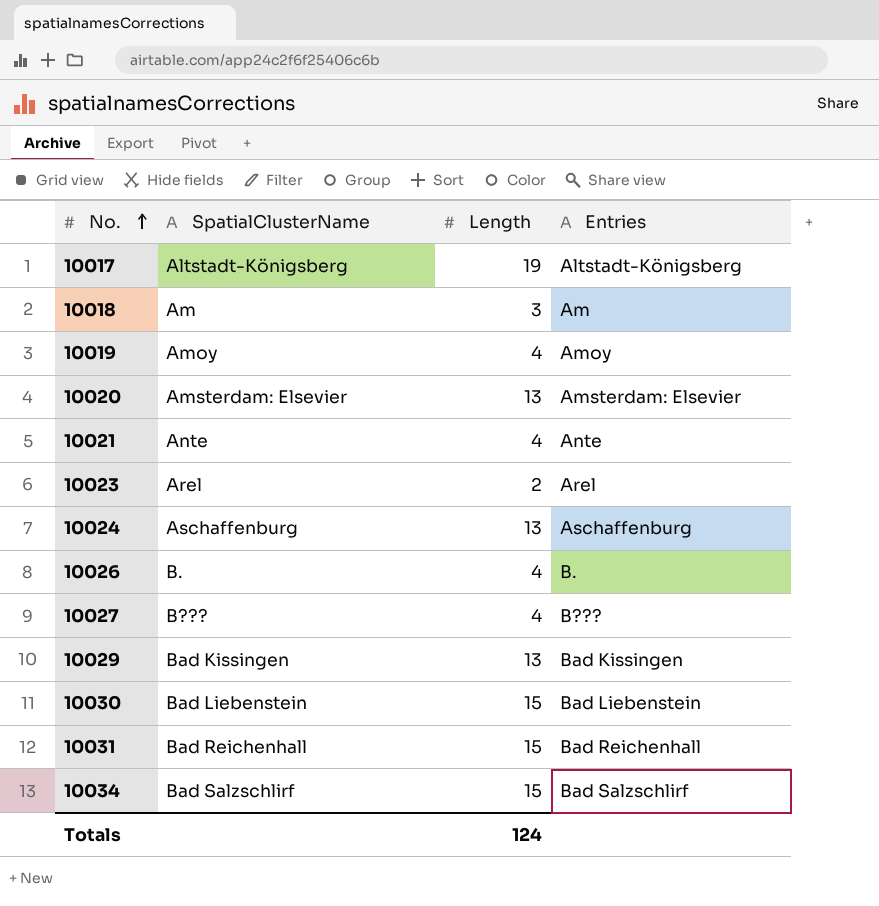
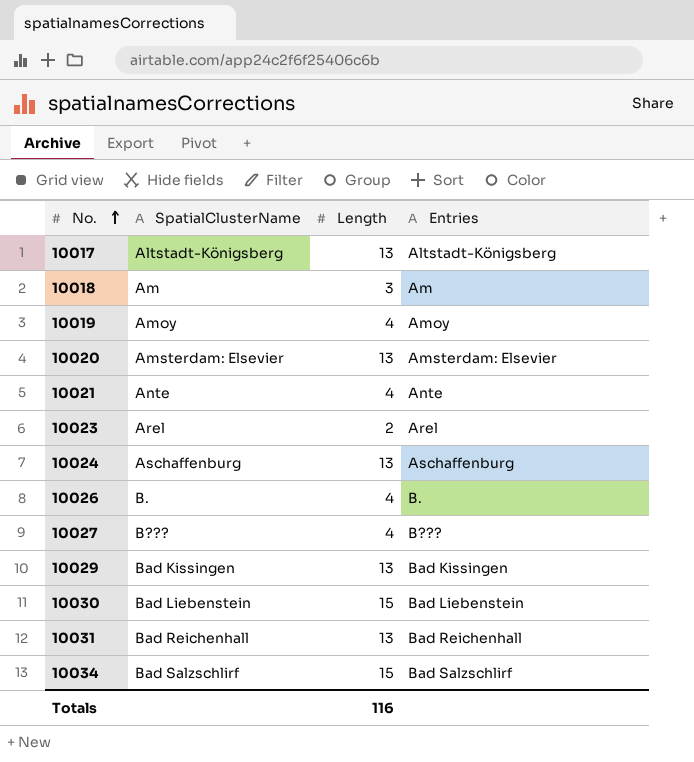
10017 | Length: 19 -> 13
10031 | Length: 15 -> 13
Totals | Length: 124 -> 116

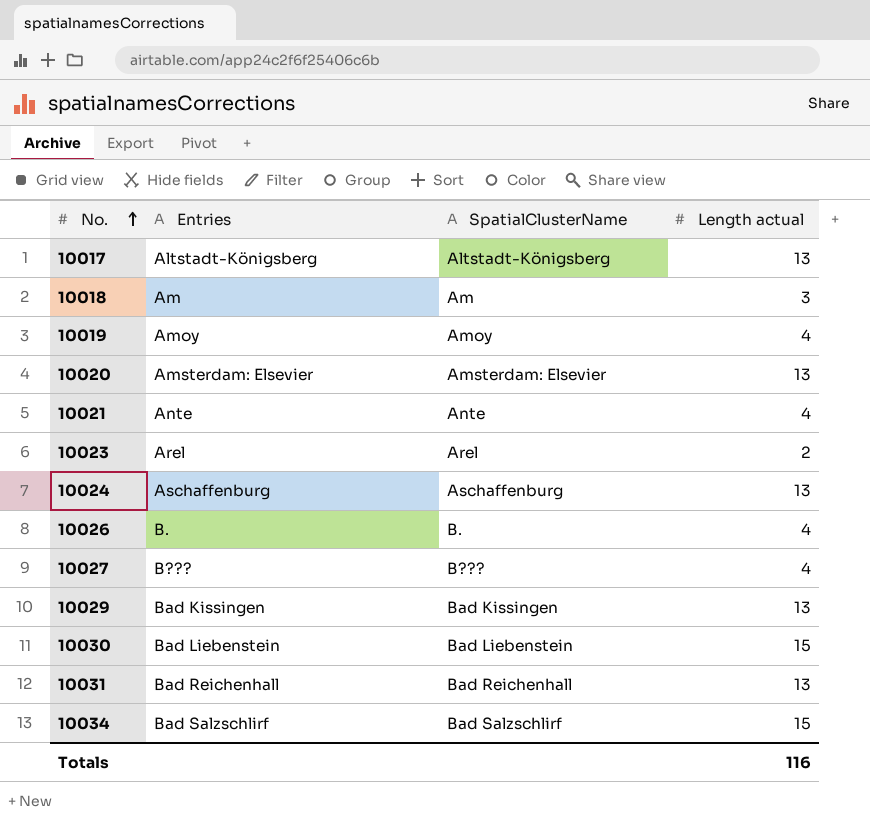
column Entries | position: 4 -> 2
column name: Length -> Length actual

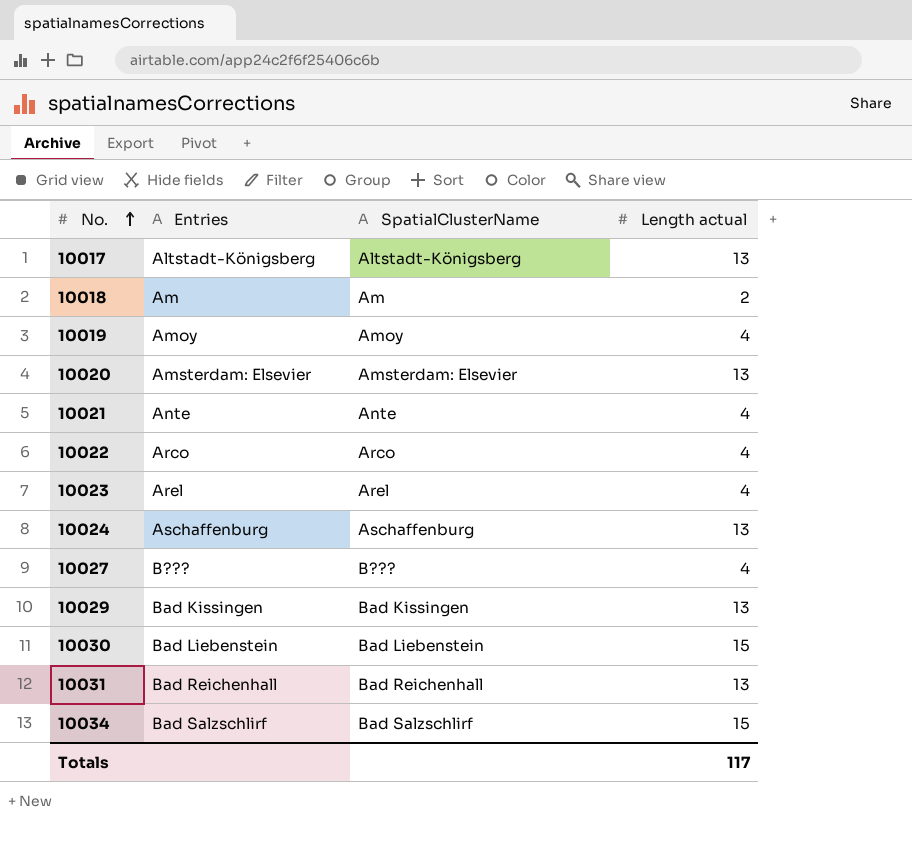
row 10026: B. | B. | 4 -> none
10018 | Length actual: 3 -> 2
row 10022: none -> Arco | Arco | 4
10023 | Length actual: 2 -> 4
Totals | Length actual: 116 -> 117

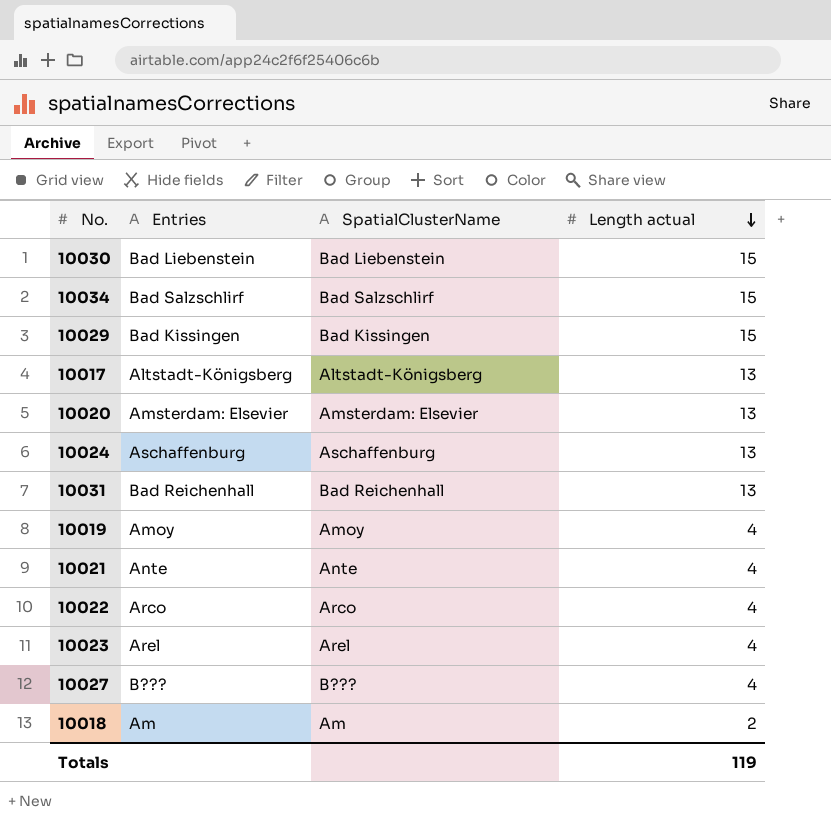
row order: No. ascending -> Length actual descending
10029 | Length actual: 13 -> 15
Totals | Length actual: 117 -> 119

